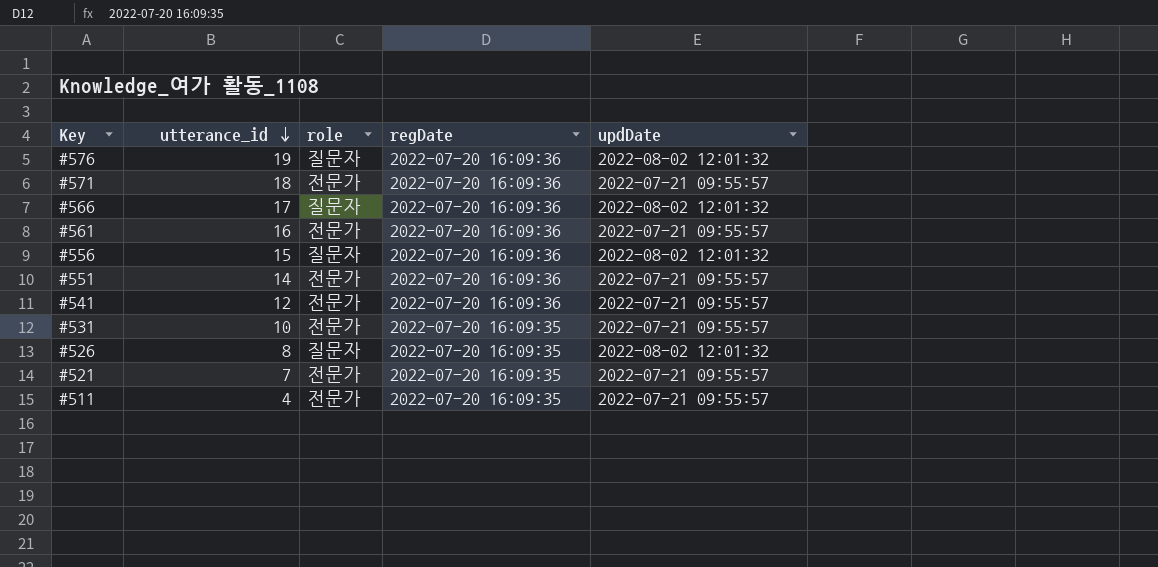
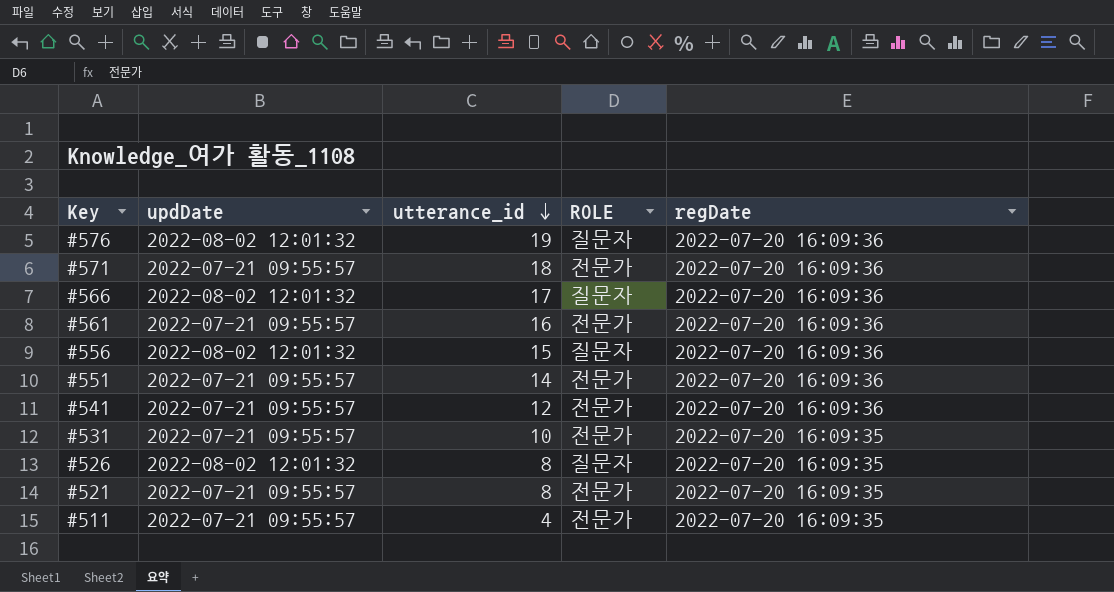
column updDate | position: 5 -> 2
column name: role -> ROLE
#521 | utterance_id: 7 -> 8

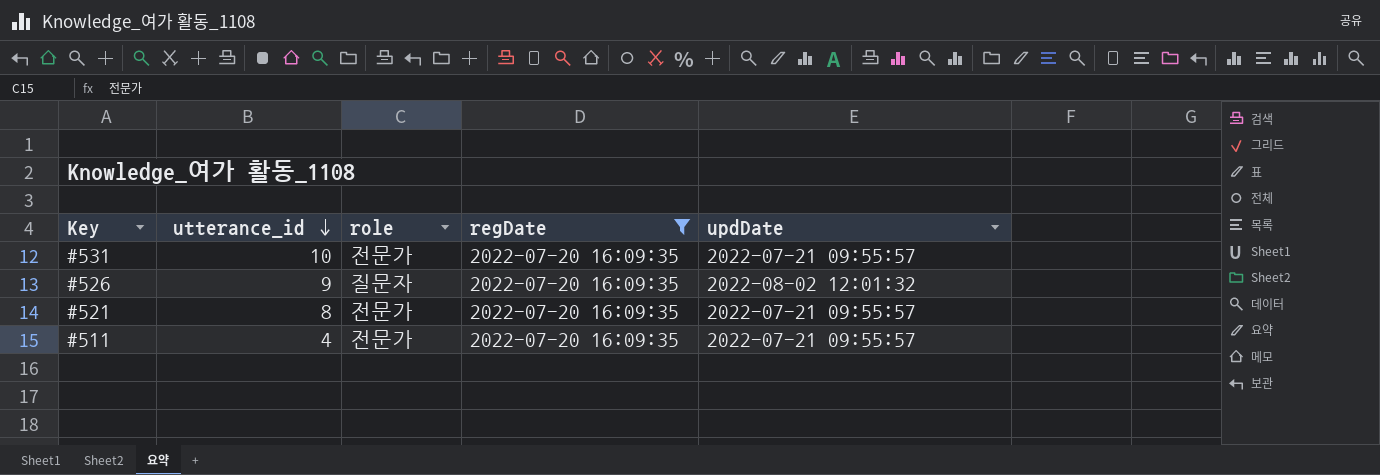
filter: none -> regDate = 2022-07-20 16:09:35
column name: ROLE -> role
column updDate | position: 2 -> 5
#526 | utterance_id: 8 -> 9

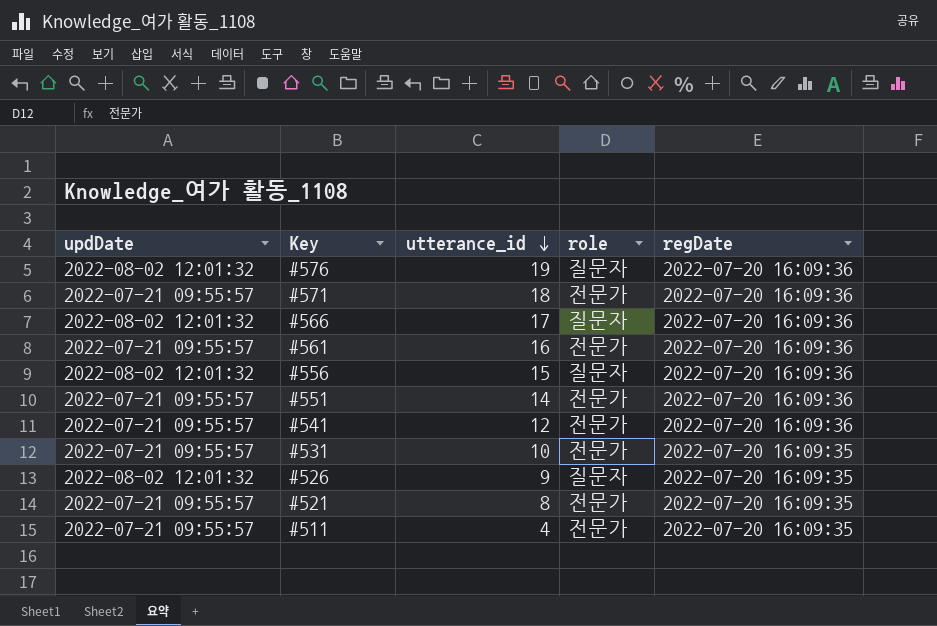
filter: regDate = 2022-07-20 16:09:35 -> none
column updDate | position: 5 -> 1

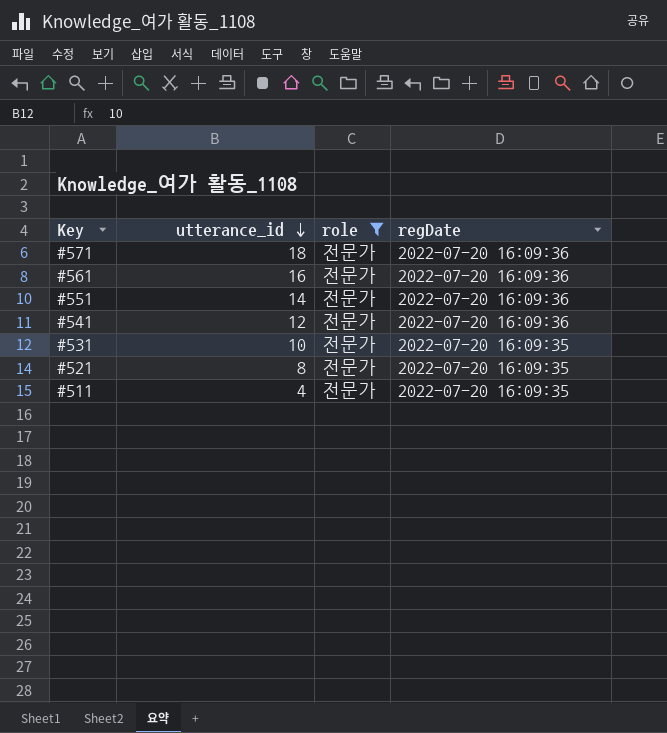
filter: none -> role = 전문가
column updDate | position: 1 -> none

